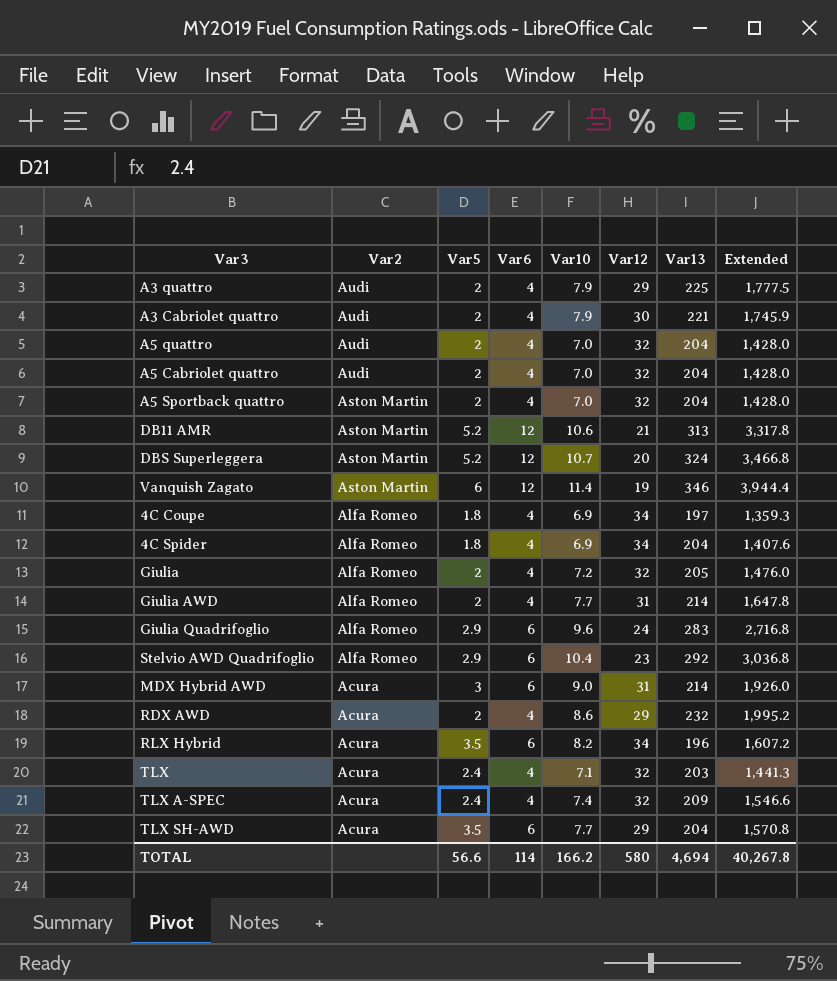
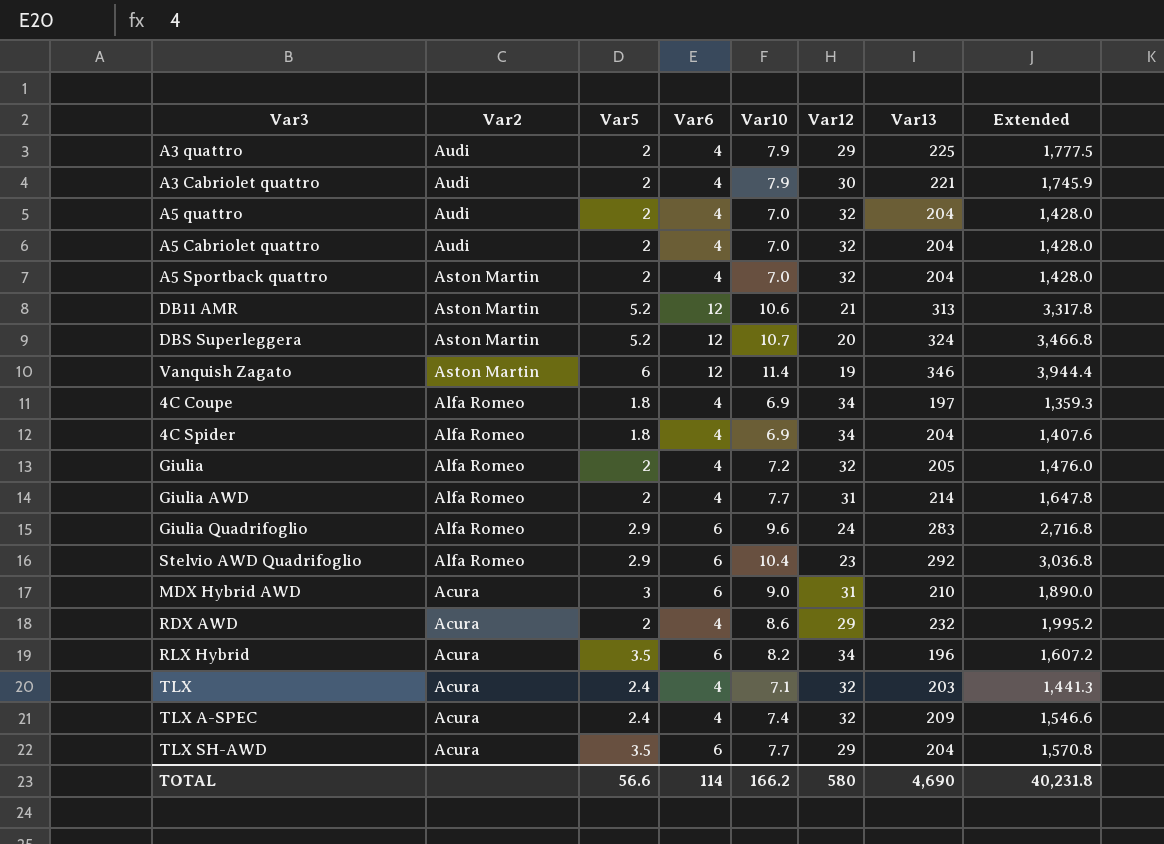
MDX Hybrid AWD | Var13: 214 -> 210
MDX Hybrid AWD | Extended: 1,926.0 -> 1,890.0
TOTAL | Var13: 4,694 -> 4,690
TOTAL | Extended: 40,267.8 -> 40,231.8

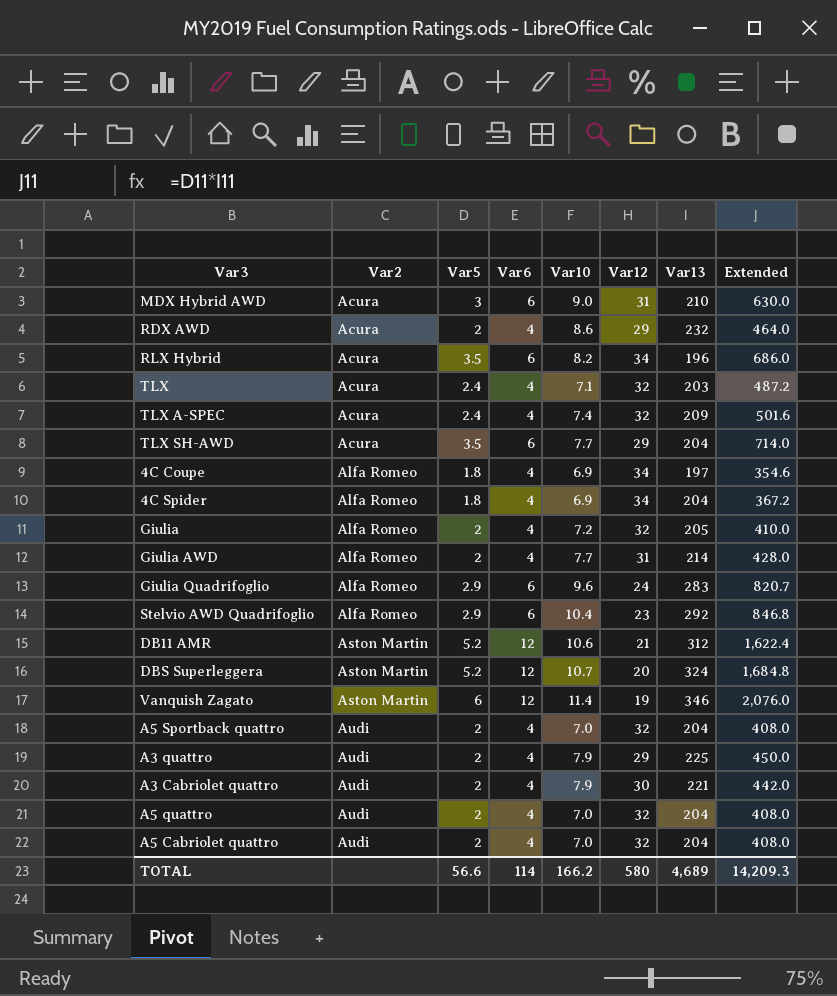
row order: Var2 descending -> Var2 ascending
column Extended | formula: [Var10] * [Var13] -> [Var5] * [Var13]
DB11 AMR | Var13: 313 -> 312
A5 Sportback quattro | Var2: Aston Martin -> Audi
TOTAL | Var13: 4,690 -> 4,689
TOTAL | Extended: 40,231.8 -> 14,209.3

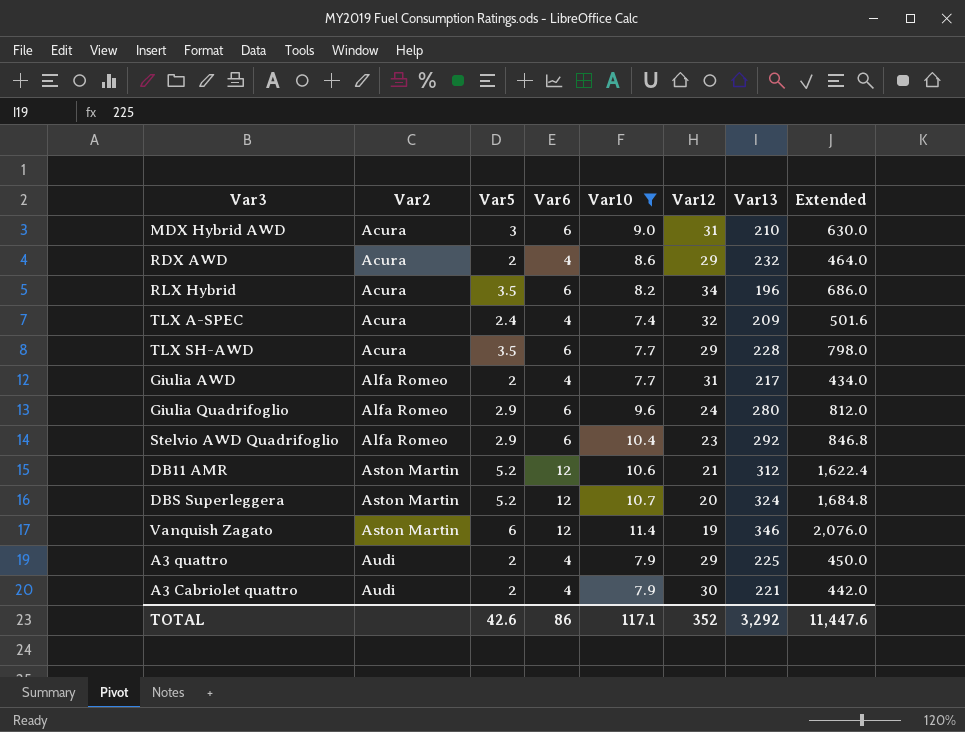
filter: none -> Var10 >= 7.4
TLX SH-AWD | Var13: 204 -> 228
TLX SH-AWD | Extended: 714.0 -> 798.0
Giulia AWD | Var13: 214 -> 217
Giulia AWD | Extended: 428.0 -> 434.0
Giulia Quadrifoglio | Var13: 283 -> 280
Giulia Quadrifoglio | Extended: 820.7 -> 812.0
TOTAL | Var5: 56.6 -> 42.6
TOTAL | Var6: 114 -> 86
TOTAL | Var10: 166.2 -> 117.1
TOTAL | Var12: 580 -> 352
TOTAL | Var13: 4,689 -> 3,292
TOTAL | Extended: 14,209.3 -> 11,447.6

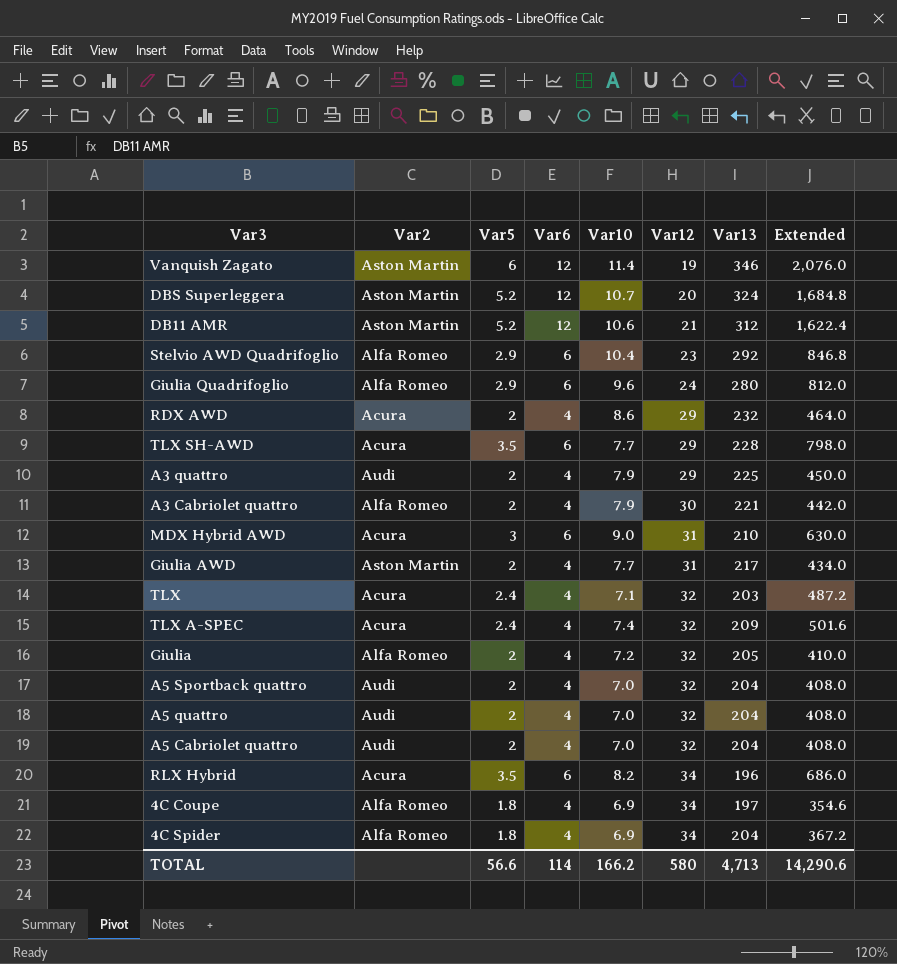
filter: Var10 >= 7.4 -> none
row order: Var2 ascending -> Var12 ascending
A3 Cabriolet quattro | Var2: Audi -> Alfa Romeo
Giulia AWD | Var2: Alfa Romeo -> Aston Martin
TOTAL | Var5: 42.6 -> 56.6
TOTAL | Var6: 86 -> 114
TOTAL | Var10: 117.1 -> 166.2
TOTAL | Var12: 352 -> 580
TOTAL | Var13: 3,292 -> 4,713
TOTAL | Extended: 11,447.6 -> 14,290.6

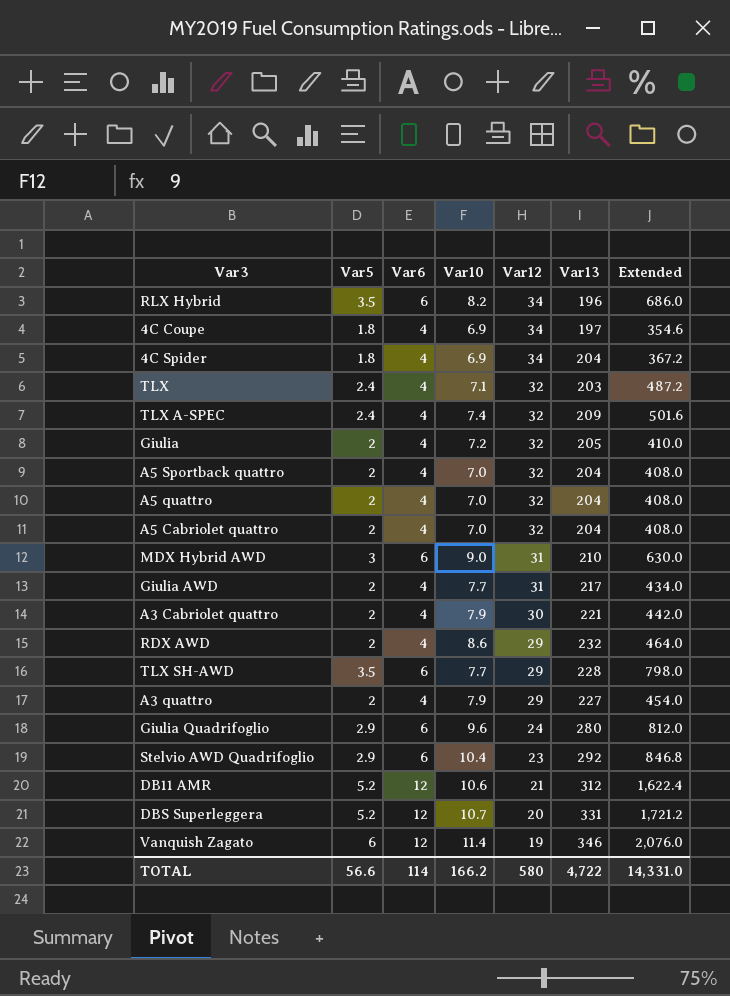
row order: Var12 ascending -> Var12 descending
column Var2 | position: 2 -> none
A3 quattro | Var13: 225 -> 227
A3 quattro | Extended: 450.0 -> 454.0
DBS Superleggera | Var13: 324 -> 331
DBS Superleggera | Extended: 1,684.8 -> 1,721.2
TOTAL | Var13: 4,713 -> 4,722
TOTAL | Extended: 14,290.6 -> 14,331.0

